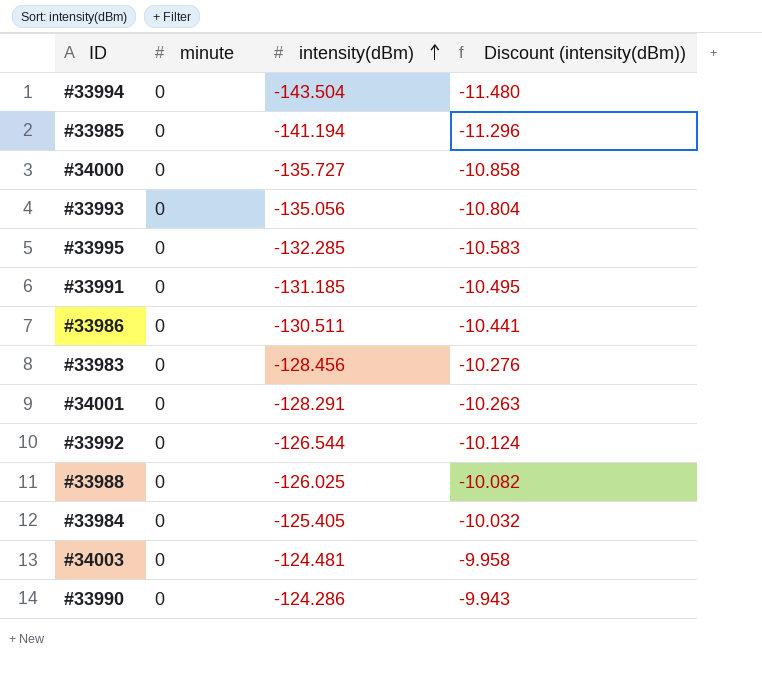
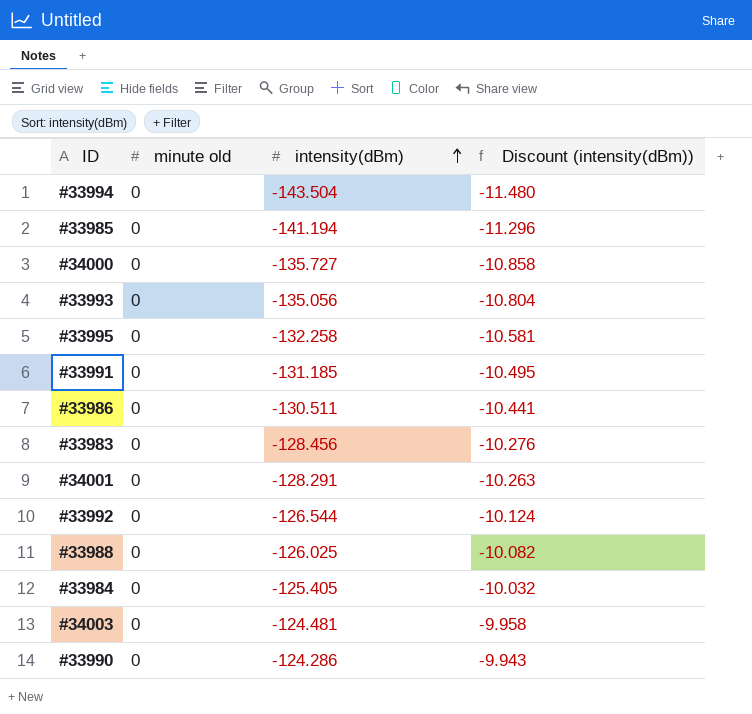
column name: minute -> minute old
#33995 | intensity(dBm): -132.285 -> -132.258
#33995 | Discount (intensity(dBm)): -10.583 -> -10.581

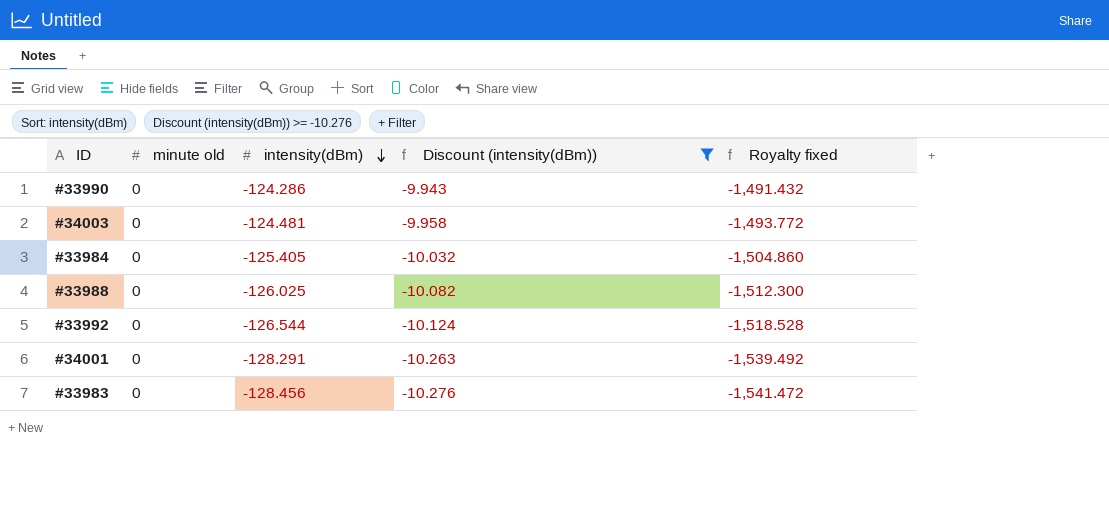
filter: none -> Discount (intensity(dBm)) >= -10.276
row order: intensity(dBm) ascending -> intensity(dBm) descending
column Royalty fixed | formula: none -> [intensity(dBm)] * 12

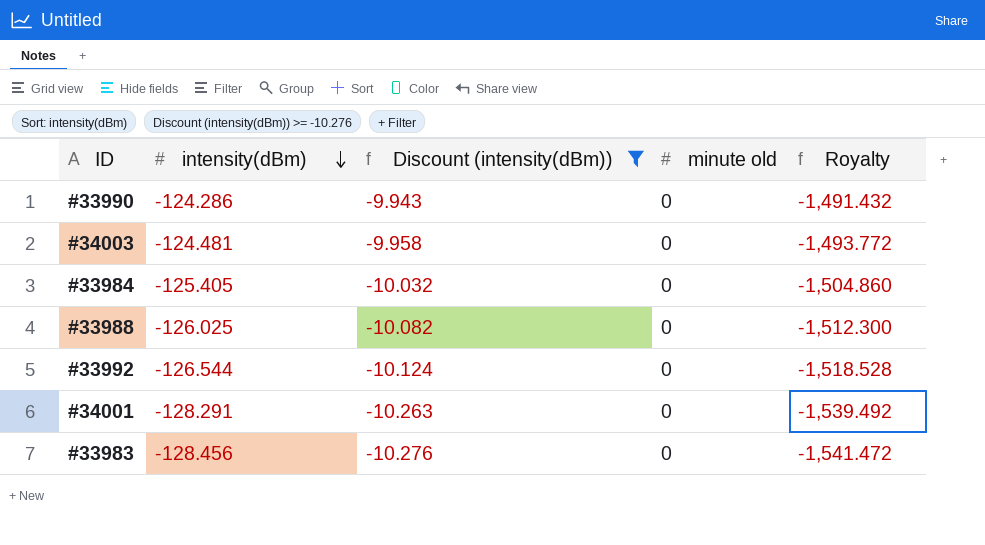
column minute old | position: 2 -> 4
column name: Royalty fixed -> Royalty

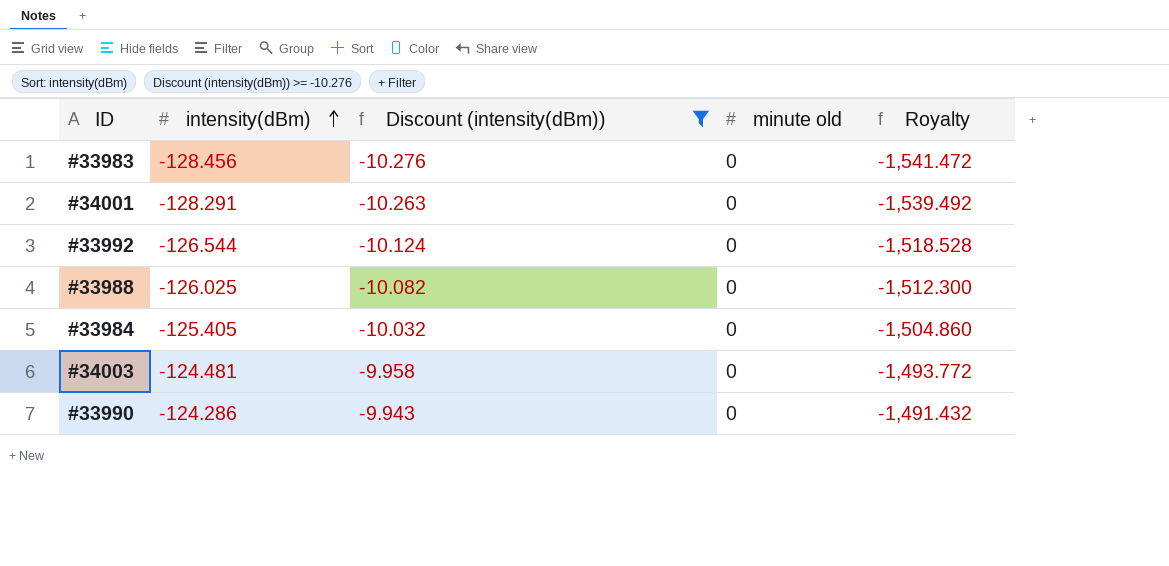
row order: intensity(dBm) descending -> intensity(dBm) ascending

